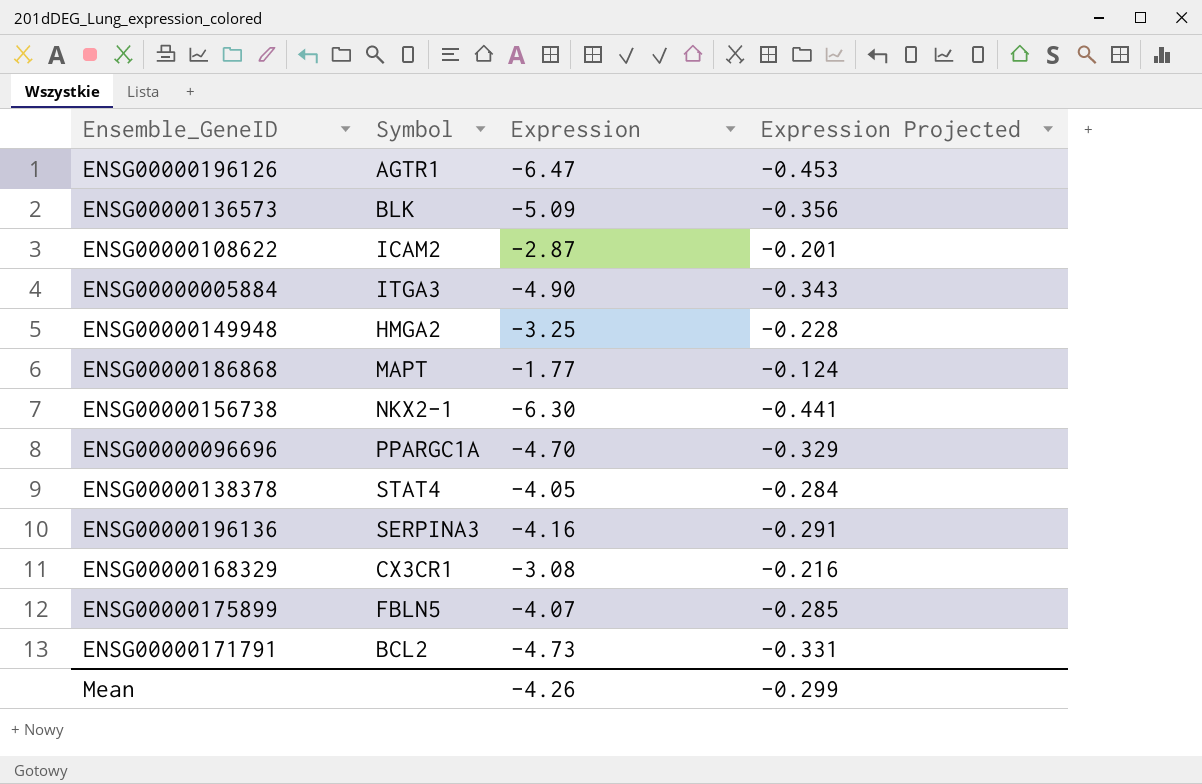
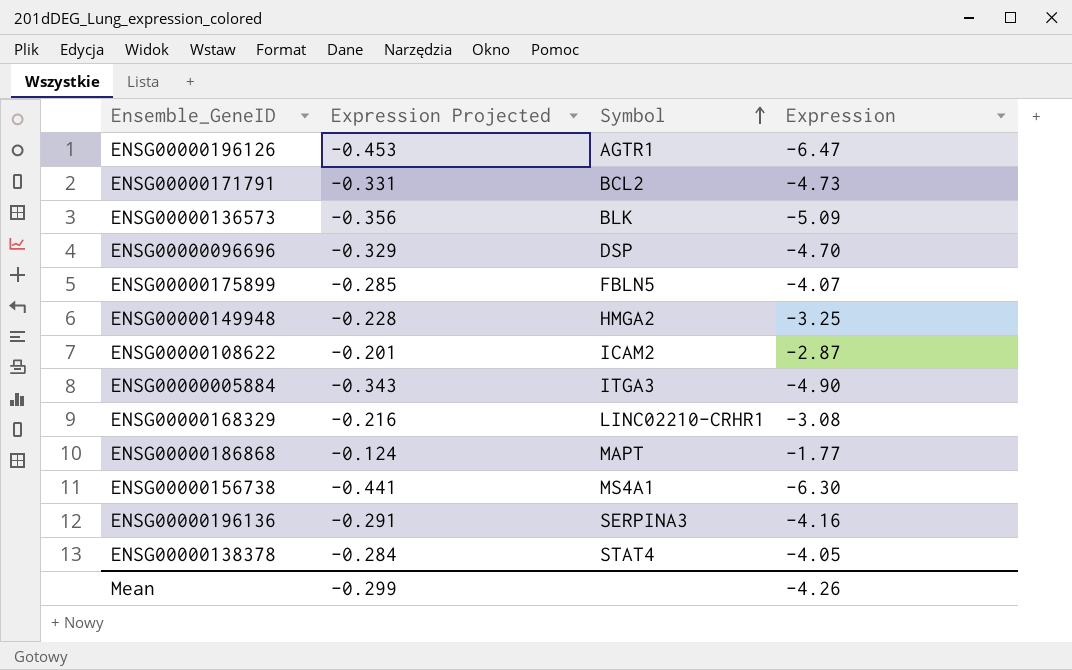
row order: none -> Symbol ascending
column Expression Projected | position: 4 -> 2
ENSG00000096696 | Symbol: PPARGC1A -> DSP
ENSG00000168329 | Symbol: CX3CR1 -> LINC02210-CRHR1
ENSG00000156738 | Symbol: NKX2-1 -> MS4A1

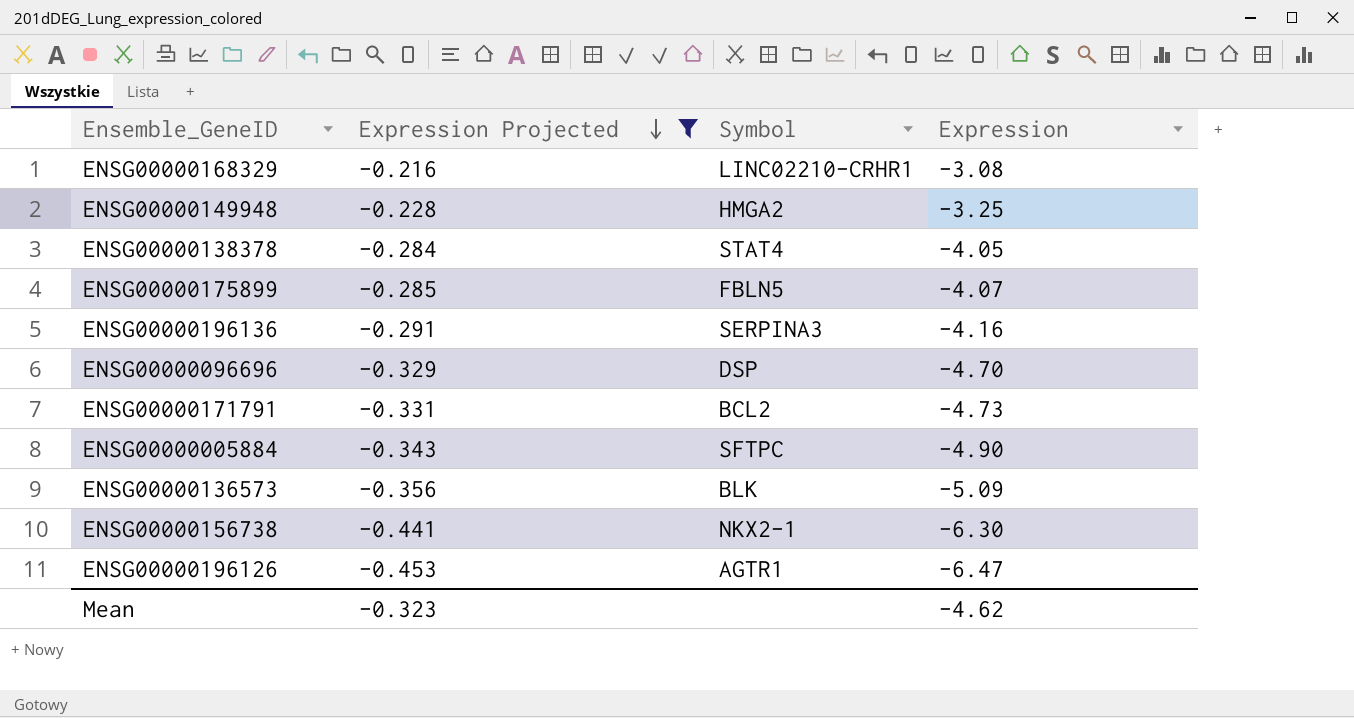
filter: none -> Expression Projected <= -0.216
row order: Symbol ascending -> Expression Projected descending
ENSG00000005884 | Symbol: ITGA3 -> SFTPC
ENSG00000156738 | Symbol: MS4A1 -> NKX2-1
Mean | Expression Projected: -0.299 -> -0.323
Mean | Expression: -4.26 -> -4.62

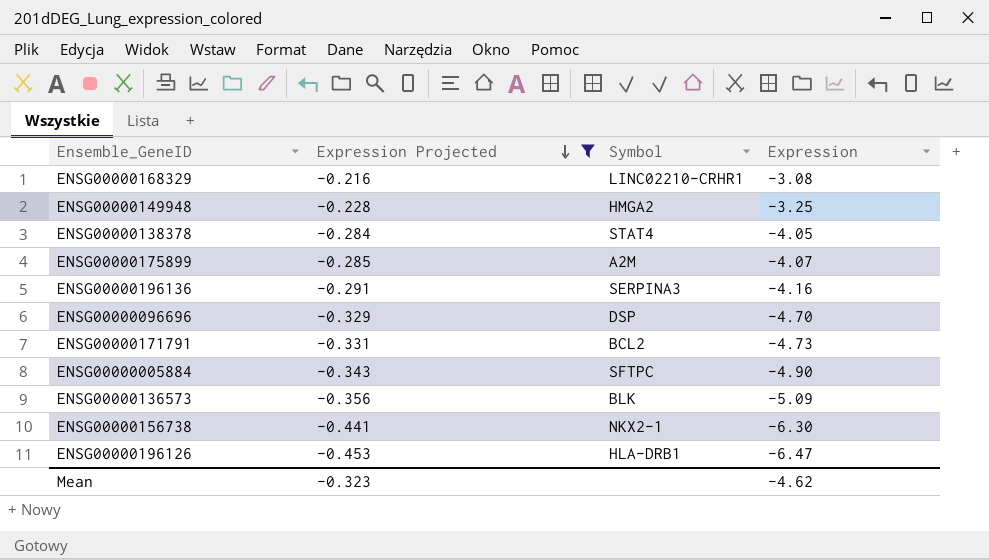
ENSG00000175899 | Symbol: FBLN5 -> A2M
ENSG00000196126 | Symbol: AGTR1 -> HLA-DRB1

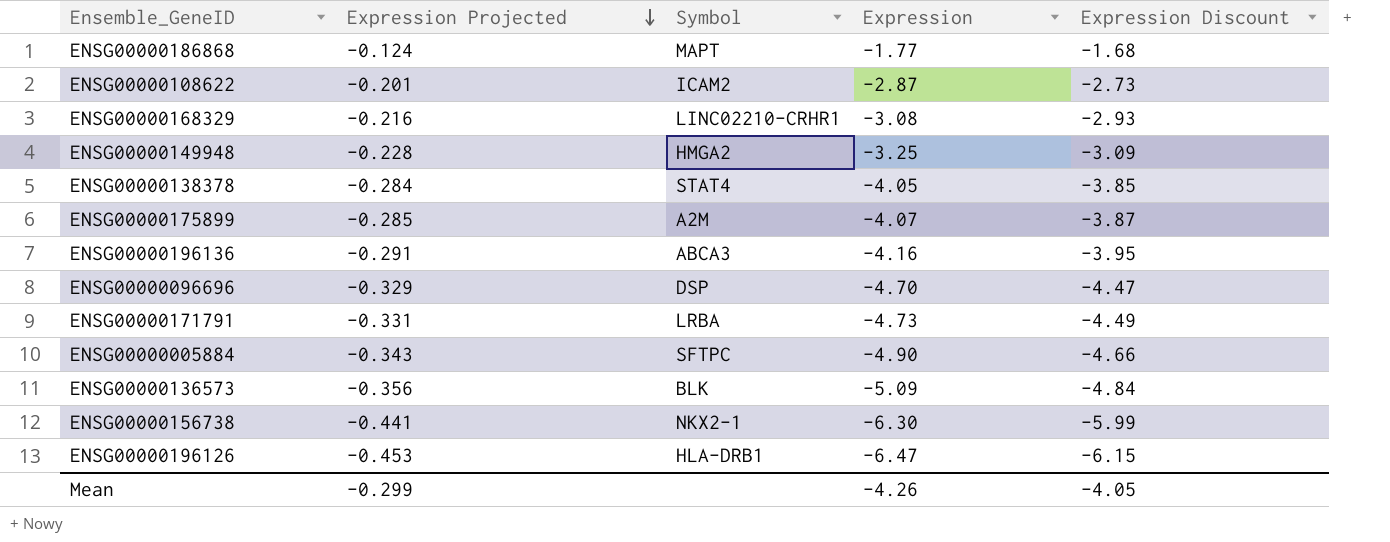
filter: Expression Projected <= -0.216 -> none
column Expression Discount | formula: none -> [Expression] * 0.95
ENSG00000196136 | Symbol: SERPINA3 -> ABCA3
ENSG00000171791 | Symbol: BCL2 -> LRBA
Mean | Expression Projected: -0.323 -> -0.299
Mean | Expression: -4.62 -> -4.26

